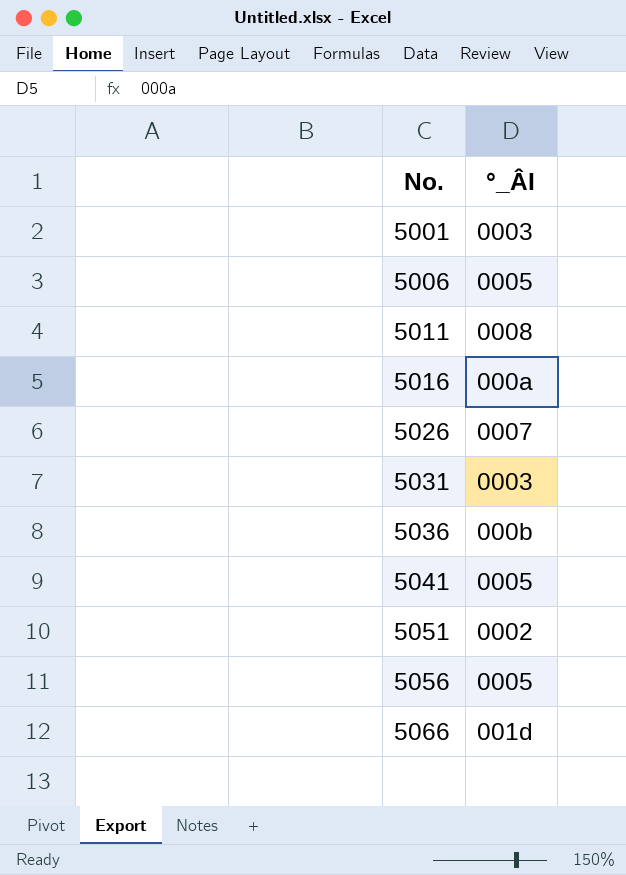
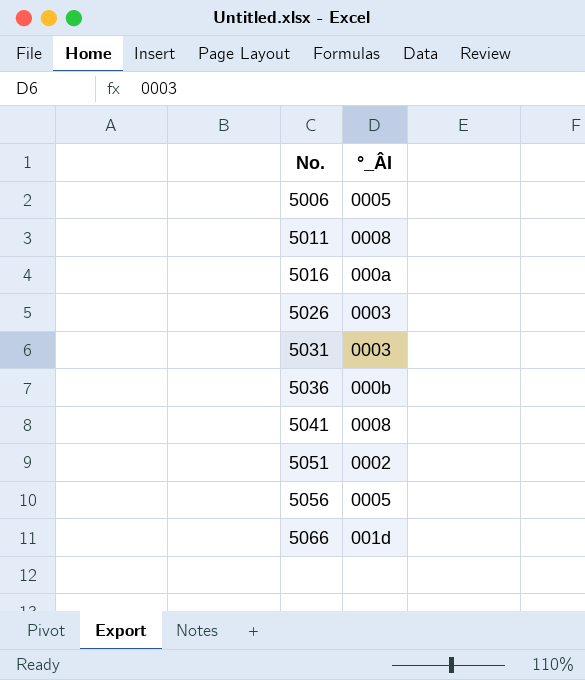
row 5001: 0003 -> none
5026 | °_ÂI: 0007 -> 0003
5041 | °_ÂI: 0005 -> 0008

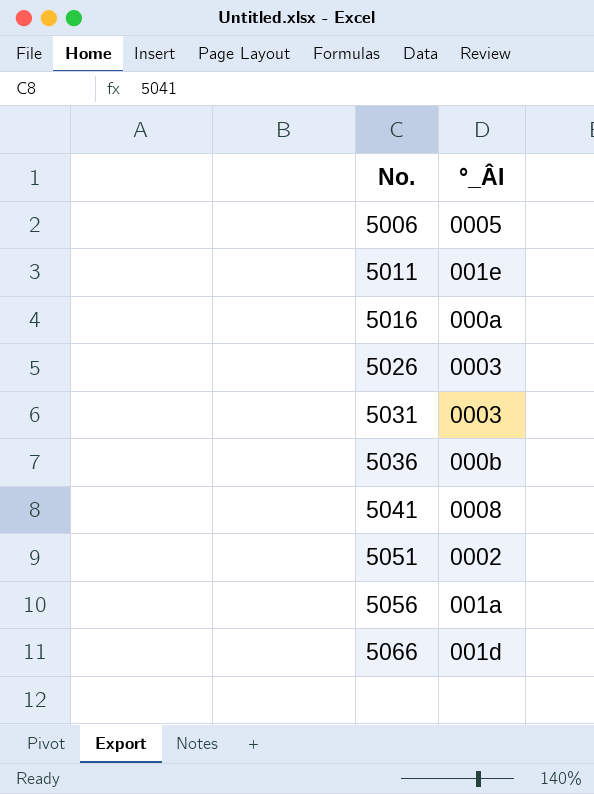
5011 | °_ÂI: 0008 -> 001e
5056 | °_ÂI: 0005 -> 001a

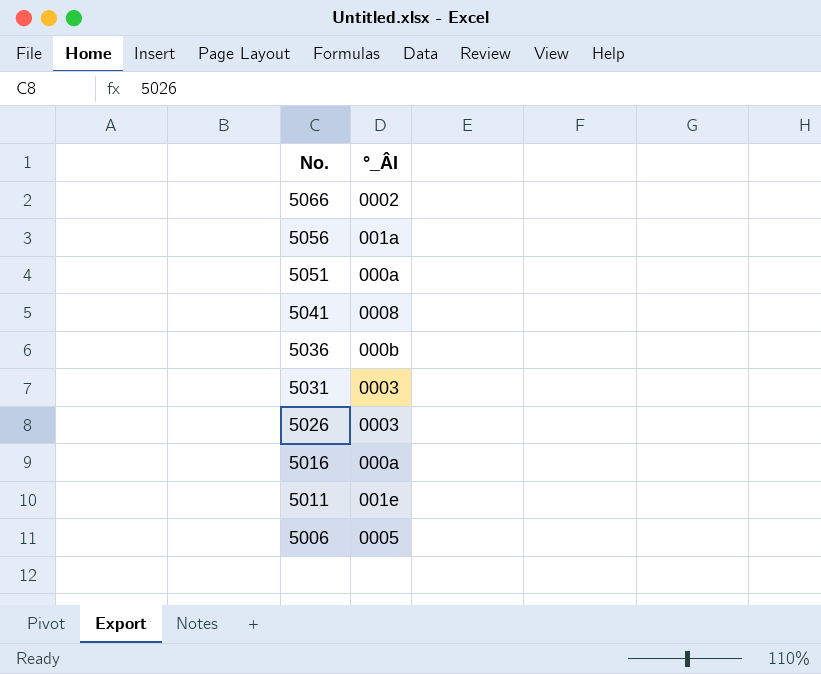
row order: No. ascending -> No. descending
5066 | °_ÂI: 001d -> 0002
5051 | °_ÂI: 0002 -> 000a

